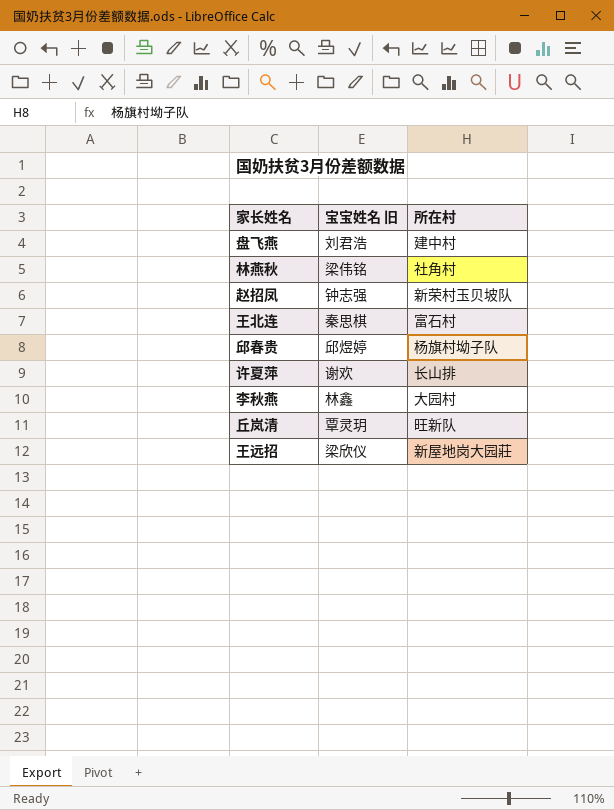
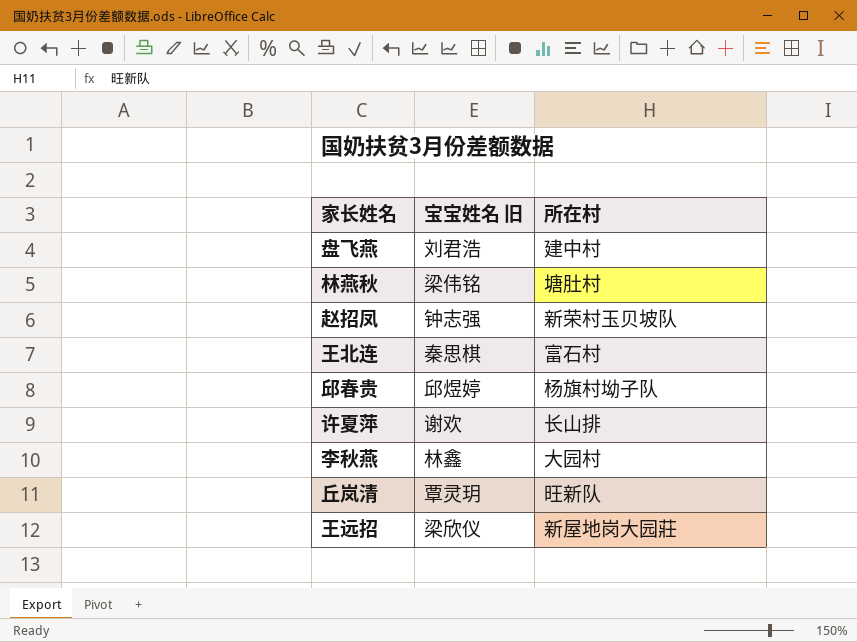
林燕秋 | 所在村: 社角村 -> 塘肚村

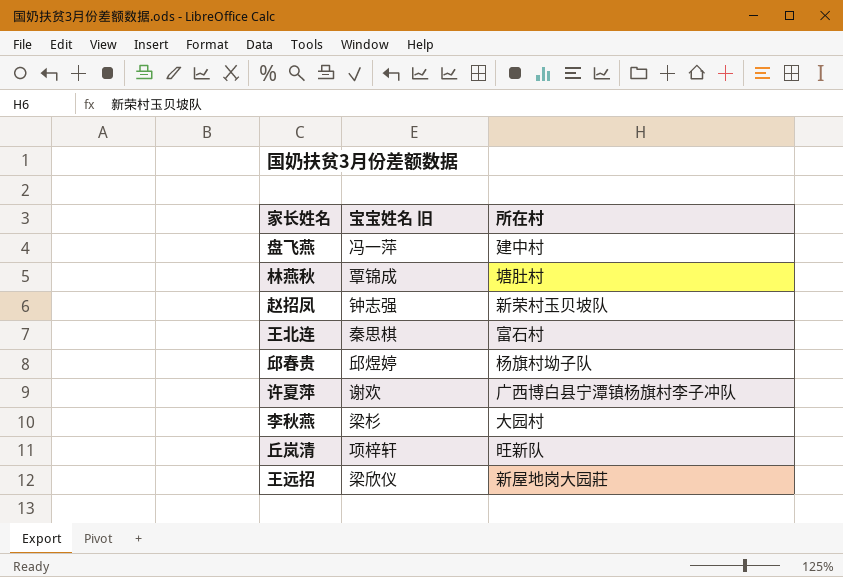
盘飞燕 | 宝宝姓名 旧: 刘君浩 -> 冯一萍
林燕秋 | 宝宝姓名 旧: 梁伟铭 -> 覃锦成
许夏萍 | 所在村: 长山排 -> 广西博白县宁潭镇杨旗村李子冲队
李秋燕 | 宝宝姓名 旧: 林鑫 -> 梁杉
丘岚清 | 宝宝姓名 旧: 覃灵玥 -> 项梓轩

